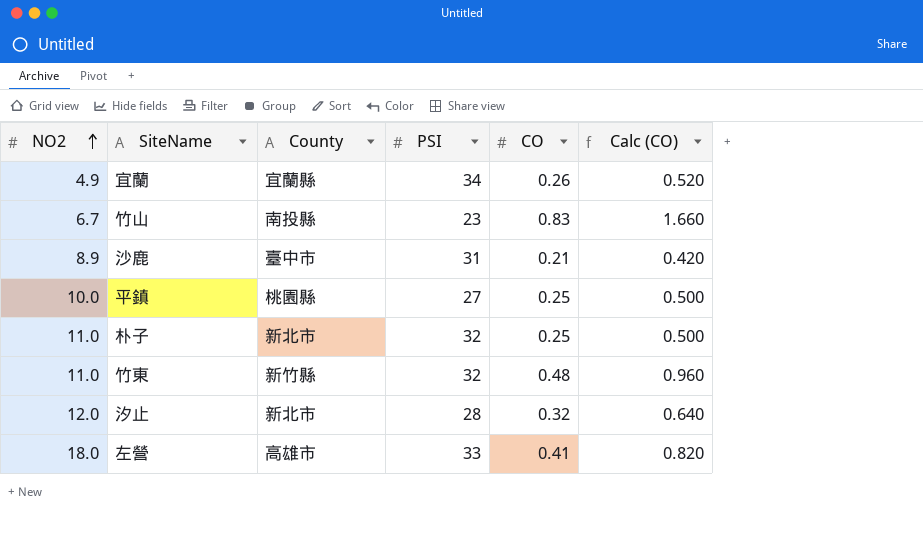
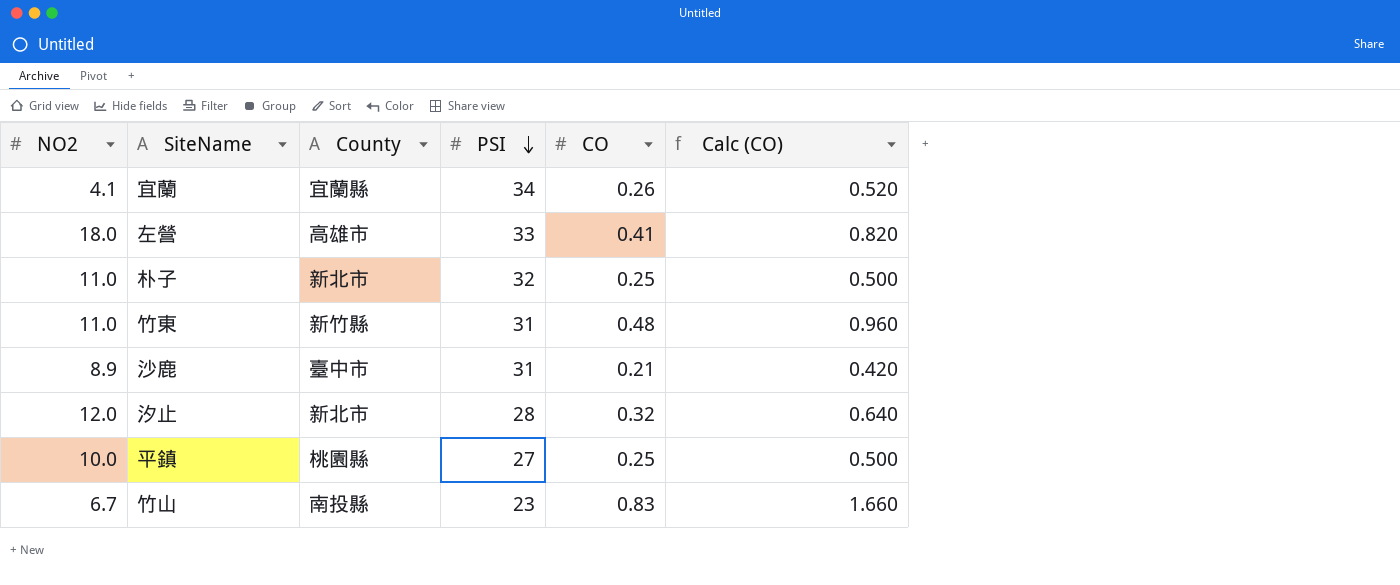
row order: NO2 ascending -> PSI descending
宜蘭 | NO2: 4.9 -> 4.1
竹東 | PSI: 32 -> 31

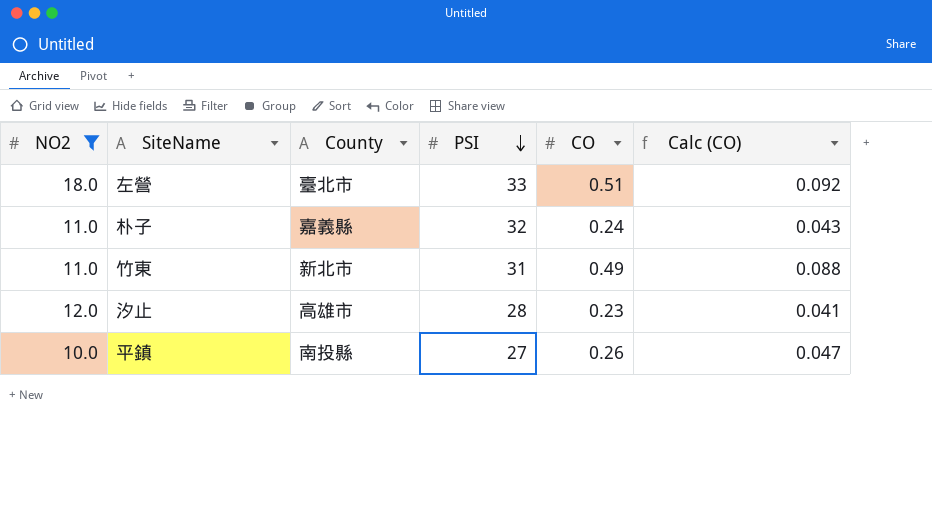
filter: none -> NO2 >= 10.0
column Calc (CO) | formula: [CO] * 2 -> [CO] * 0.18
左營 | County: 高雄市 -> 臺北市
左營 | CO: 0.41 -> 0.51
朴子 | County: 新北市 -> 嘉義縣
朴子 | CO: 0.25 -> 0.24
竹東 | County: 新竹縣 -> 新北市
竹東 | CO: 0.48 -> 0.49
汐止 | County: 新北市 -> 高雄市
汐止 | CO: 0.32 -> 0.23
平鎮 | County: 桃園縣 -> 南投縣
平鎮 | CO: 0.25 -> 0.26

